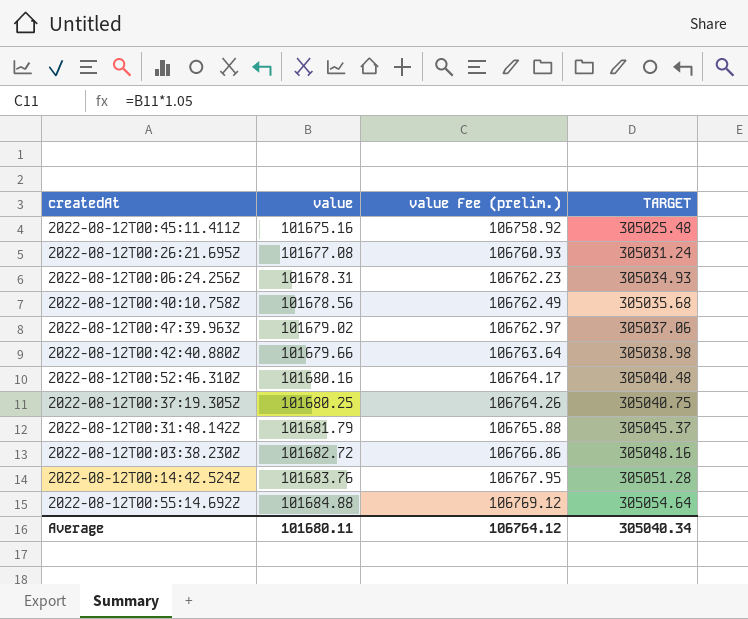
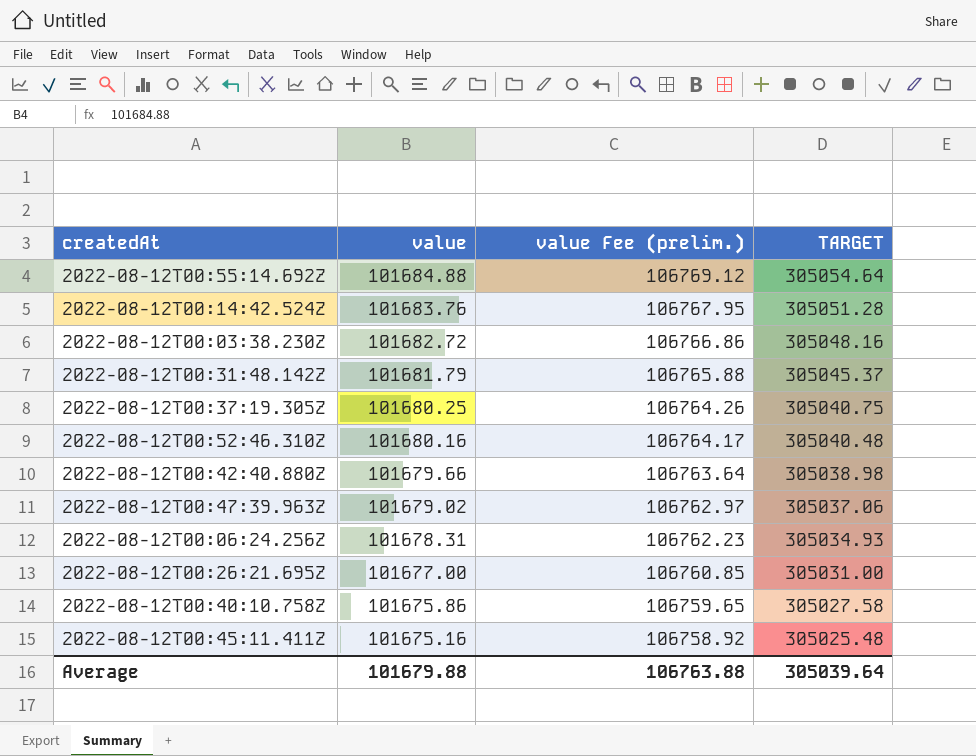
row order: value ascending -> value descending
2022-08-12T00:26:21.695Z | value: 101677.08 -> 101677.00
2022-08-12T00:26:21.695Z | value Fee (prelim.): 106760.93 -> 106760.85
2022-08-12T00:26:21.695Z | TARGET: 305031.24 -> 305031.00
2022-08-12T00:40:10.758Z | value: 101678.56 -> 101675.86
2022-08-12T00:40:10.758Z | value Fee (prelim.): 106762.49 -> 106759.65
2022-08-12T00:40:10.758Z | TARGET: 305035.68 -> 305027.58
Average | value: 101680.11 -> 101679.88
Average | value Fee (prelim.): 106764.12 -> 106763.88
Average | TARGET: 305040.34 -> 305039.64

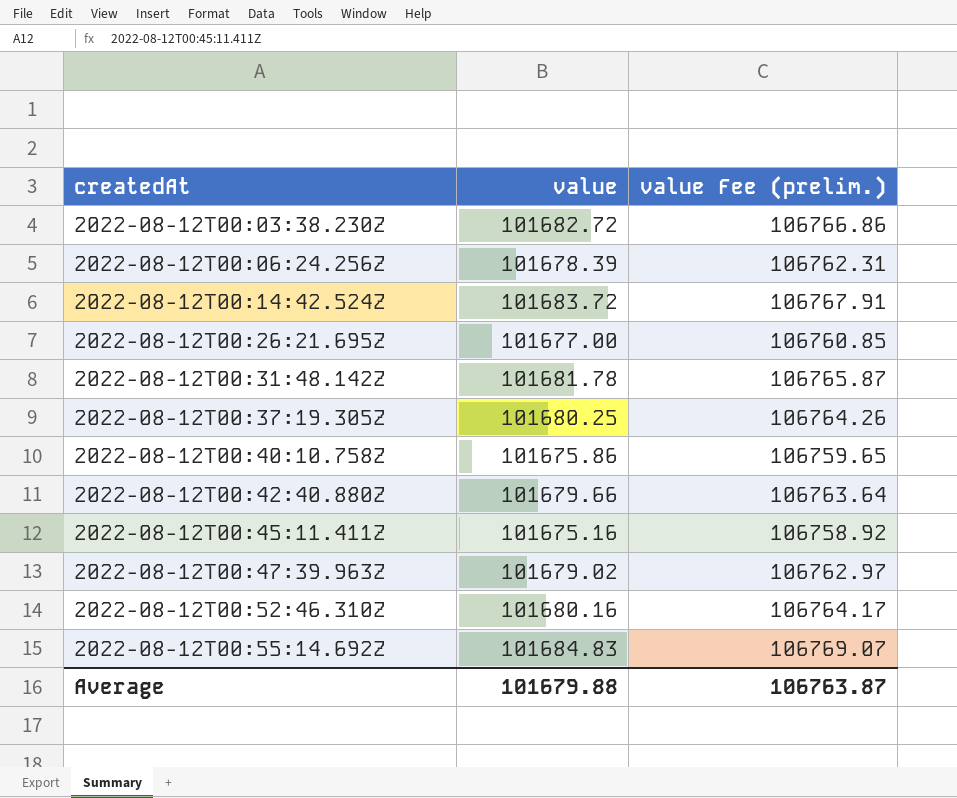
row order: value descending -> createdAt ascending
column TARGET | formula: [value] * 3 -> none
2022-08-12T00:06:24.256Z | value: 101678.31 -> 101678.39
2022-08-12T00:06:24.256Z | value Fee (prelim.): 106762.23 -> 106762.31
2022-08-12T00:14:42.524Z | value: 101683.76 -> 101683.72
2022-08-12T00:14:42.524Z | value Fee (prelim.): 106767.95 -> 106767.91
2022-08-12T00:31:48.142Z | value: 101681.79 -> 101681.78
2022-08-12T00:31:48.142Z | value Fee (prelim.): 106765.88 -> 106765.87
2022-08-12T00:55:14.692Z | value: 101684.88 -> 101684.83
2022-08-12T00:55:14.692Z | value Fee (prelim.): 106769.12 -> 106769.07
Average | value Fee (prelim.): 106763.88 -> 106763.87

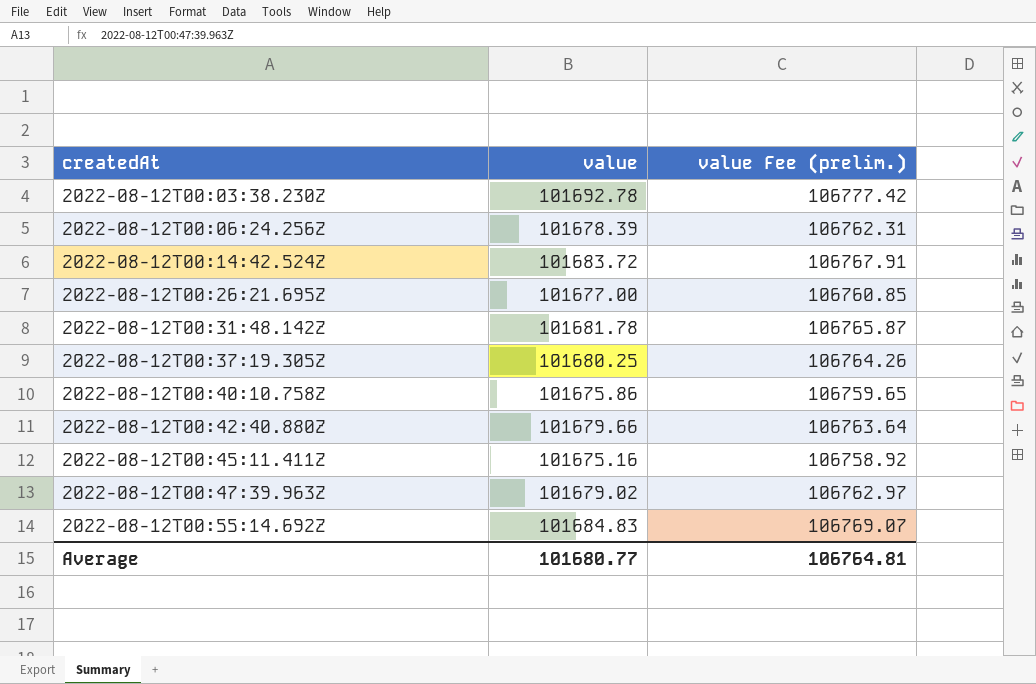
row 2022-08-12T00:52:46.310Z: 101680.16 | 106764.17 -> none
2022-08-12T00:03:38.230Z | value: 101682.72 -> 101692.78
2022-08-12T00:03:38.230Z | value Fee (prelim.): 106766.86 -> 106777.42
Average | value: 101679.88 -> 101680.77
Average | value Fee (prelim.): 106763.87 -> 106764.81

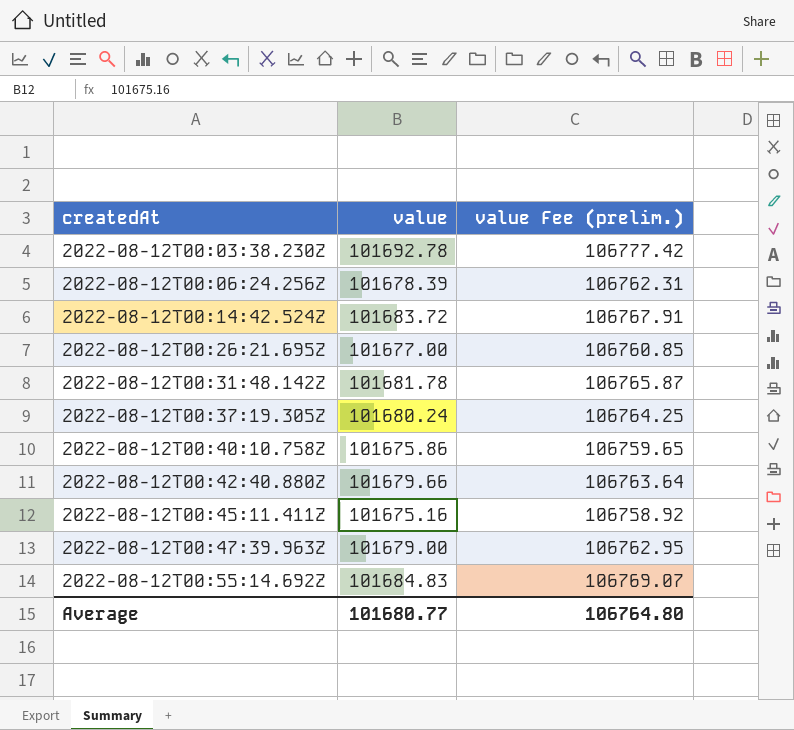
2022-08-12T00:37:19.305Z | value: 101680.25 -> 101680.24
2022-08-12T00:37:19.305Z | value Fee (prelim.): 106764.26 -> 106764.25
2022-08-12T00:47:39.963Z | value: 101679.02 -> 101679.00
2022-08-12T00:47:39.963Z | value Fee (prelim.): 106762.97 -> 106762.95
Average | value Fee (prelim.): 106764.81 -> 106764.80

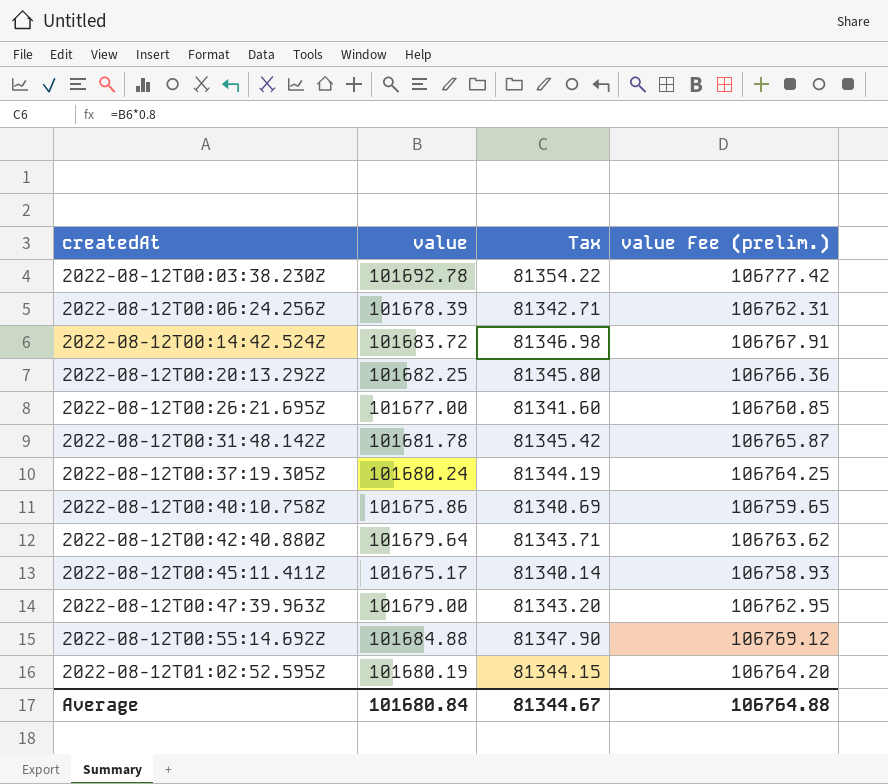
column Tax | formula: none -> [value] * 0.8
row 2022-08-12T00:20:13.292Z: none -> 101682.25 | 81345.80 | 106766.36
2022-08-12T00:42:40.880Z | value: 101679.66 -> 101679.64
2022-08-12T00:42:40.880Z | value Fee (prelim.): 106763.64 -> 106763.62
2022-08-12T00:45:11.411Z | value: 101675.16 -> 101675.17
2022-08-12T00:45:11.411Z | value Fee (prelim.): 106758.92 -> 106758.93
2022-08-12T00:55:14.692Z | value: 101684.83 -> 101684.88
2022-08-12T00:55:14.692Z | value Fee (prelim.): 106769.07 -> 106769.12
row 2022-08-12T01:02:52.595Z: none -> 101680.19 | 81344.15 | 106764.20
Average | value: 101680.77 -> 101680.84
Average | value Fee (prelim.): 106764.80 -> 106764.88

